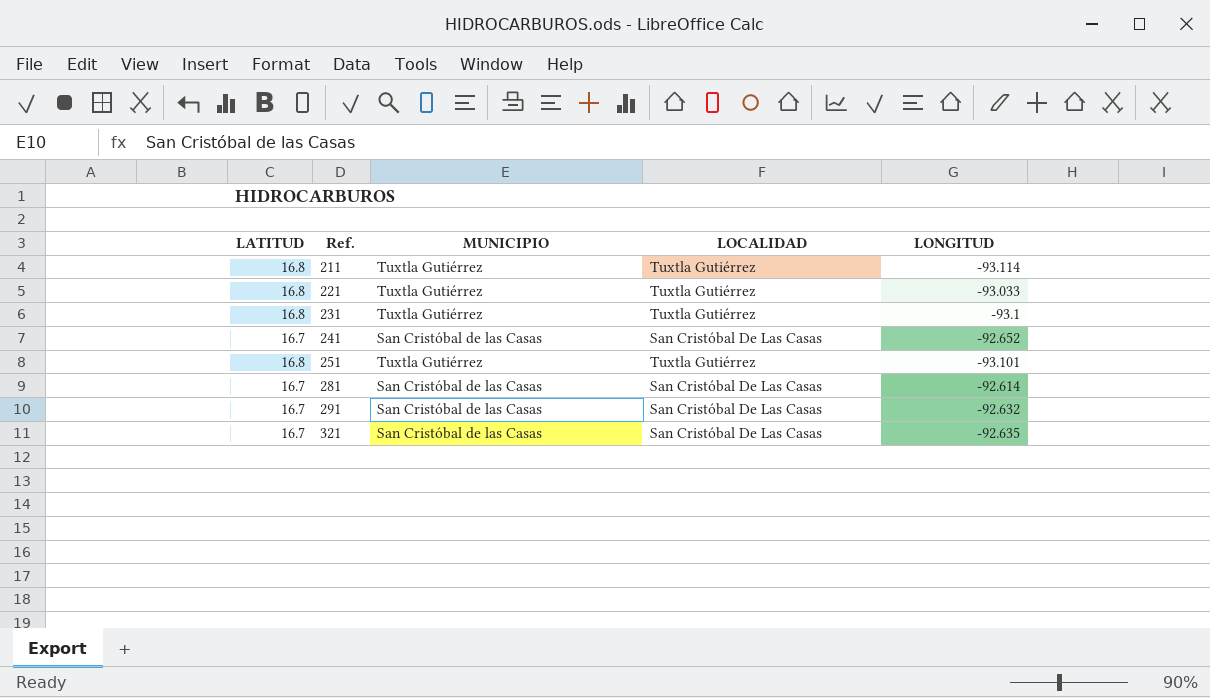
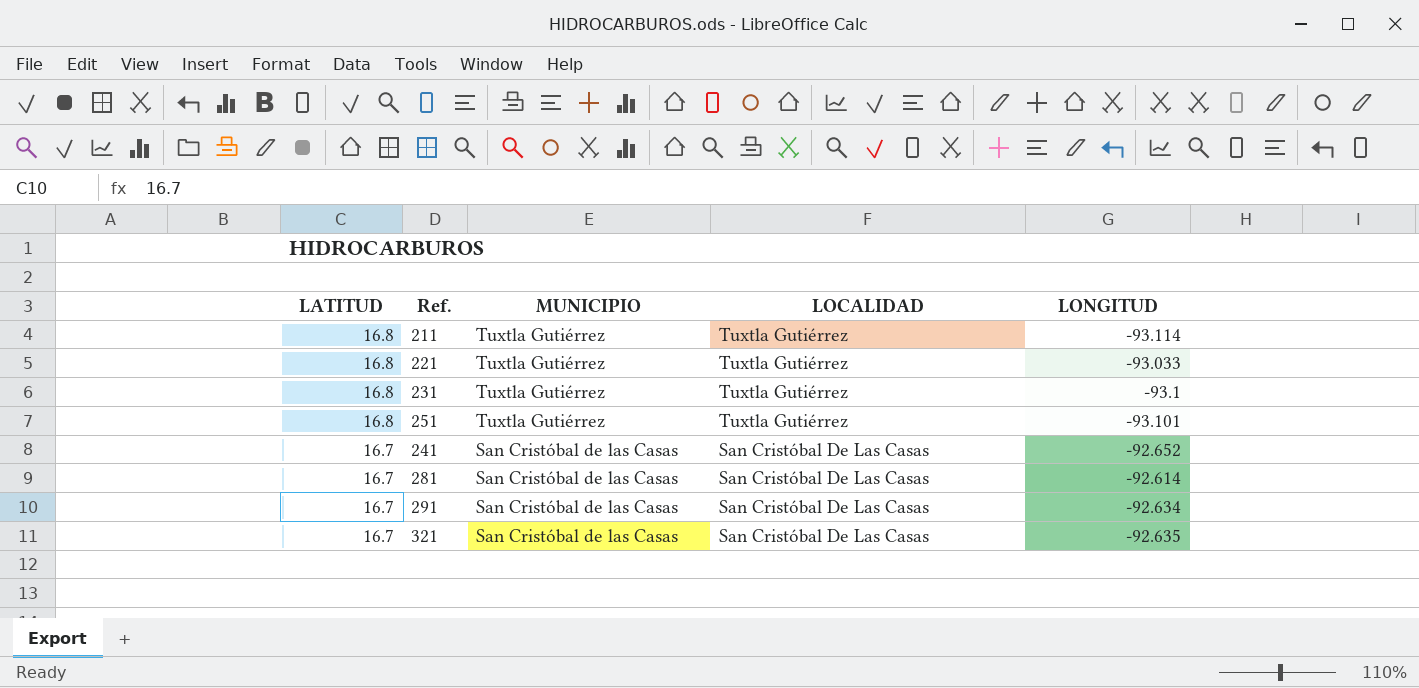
row order: Ref. ascending -> LATITUD descending
291 | LONGITUD: -92.632 -> -92.634

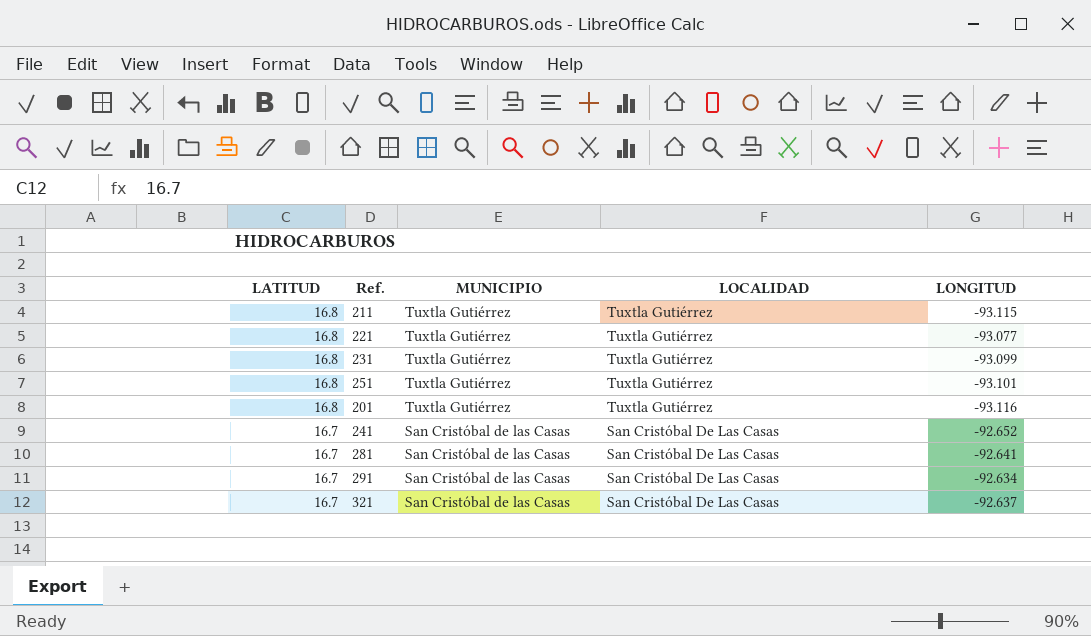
211 | LONGITUD: -93.114 -> -93.115
221 | LONGITUD: -93.033 -> -93.077
231 | LONGITUD: -93.1 -> -93.099
row 201: none -> 16.8 | Tuxtla Gutiérrez | Tuxtla Gutiérrez | -93.116
281 | LONGITUD: -92.614 -> -92.641
321 | LONGITUD: -92.635 -> -92.637

